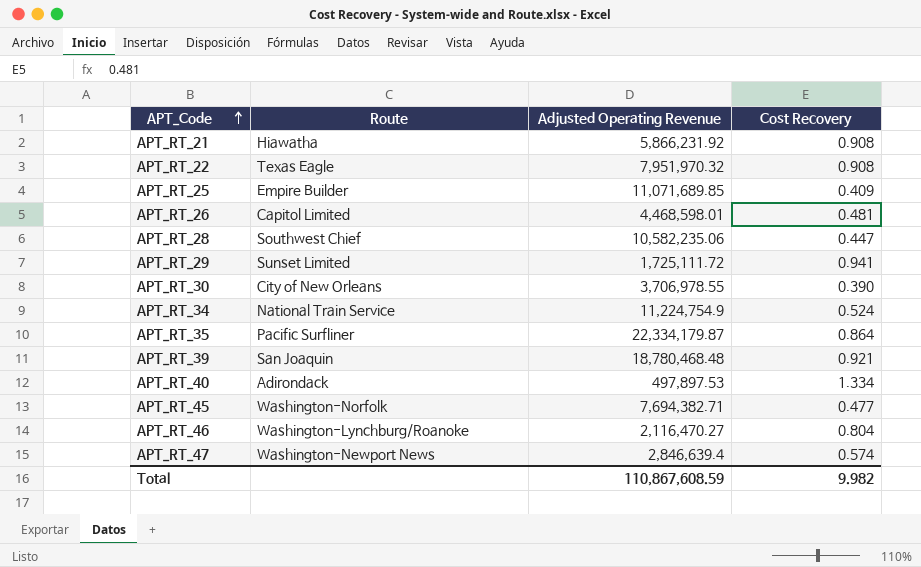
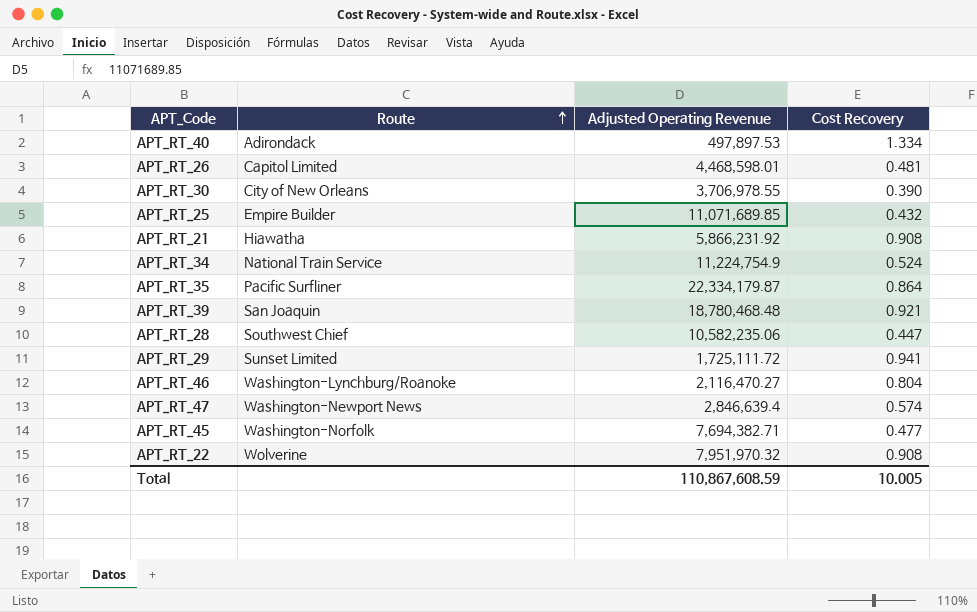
row order: APT_Code ascending -> Route ascending
APT_RT_25 | Cost Recovery: 0.409 -> 0.432
APT_RT_22 | Route: Texas Eagle -> Wolverine
Total | Cost Recovery: 9.982 -> 10.005

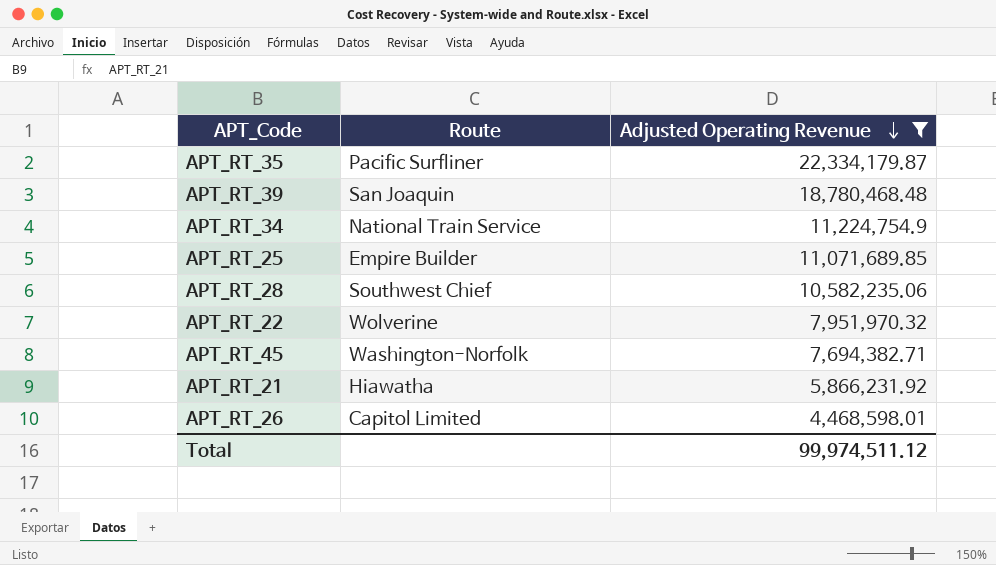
filter: none -> Adjusted Operating Revenue >= 4,468,598.01
row order: Route ascending -> Adjusted Operating Revenue descending
column Cost Recovery | position: 4 -> none
Total | Adjusted Operating Revenue: 110,867,608.59 -> 99,974,511.12

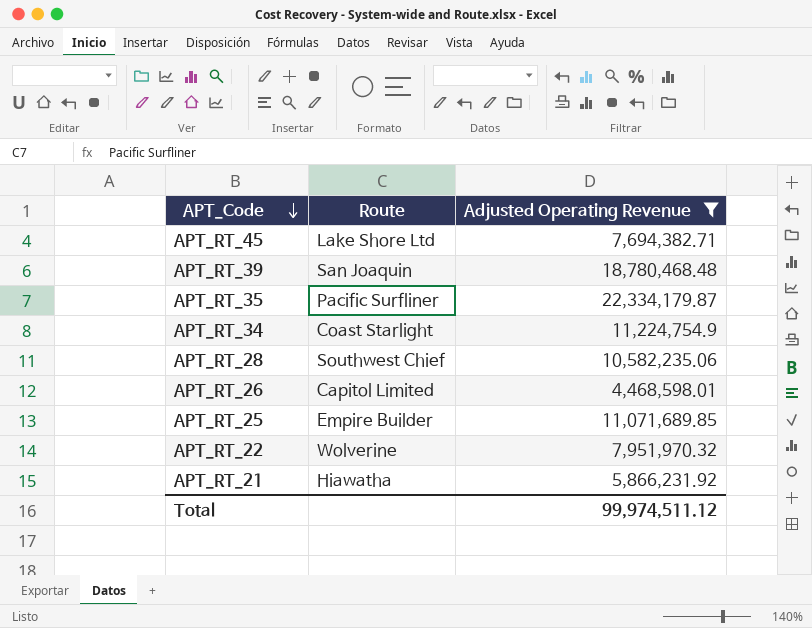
row order: Adjusted Operating Revenue descending -> APT_Code descending
APT_RT_45 | Route: Washington-Norfolk -> Lake Shore Ltd
APT_RT_34 | Route: National Train Service -> Coast Starlight

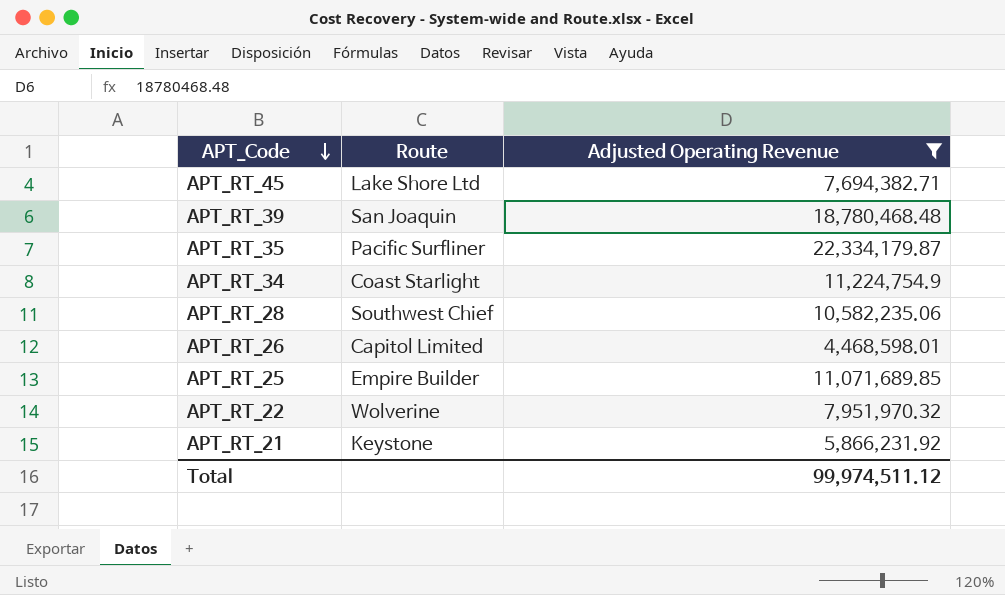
APT_RT_21 | Route: Hiawatha -> Keystone

